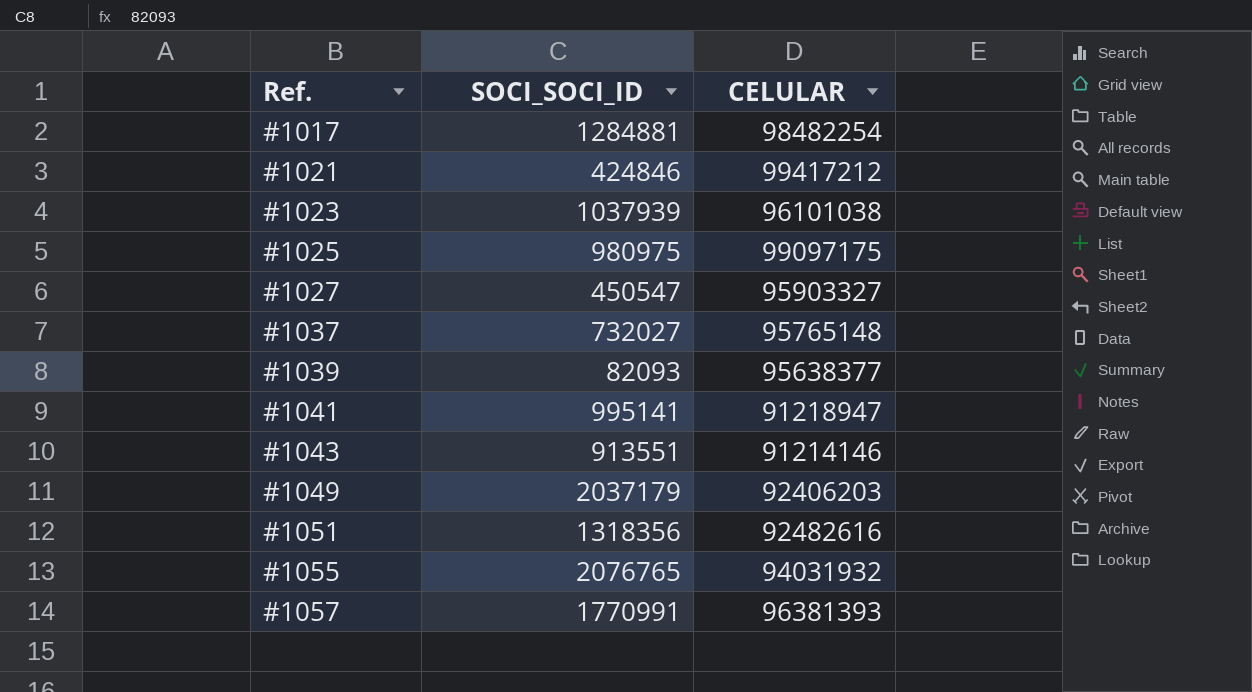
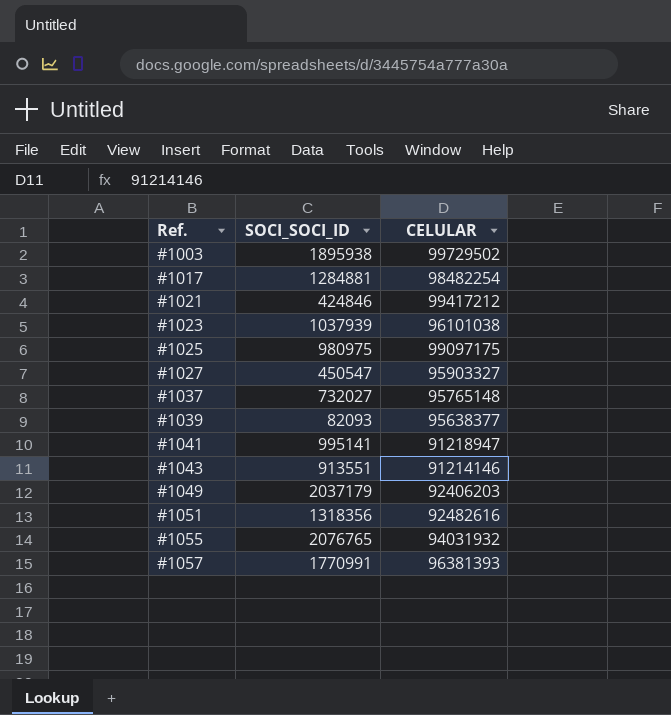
row #1003: none -> 1895938 | 99729502

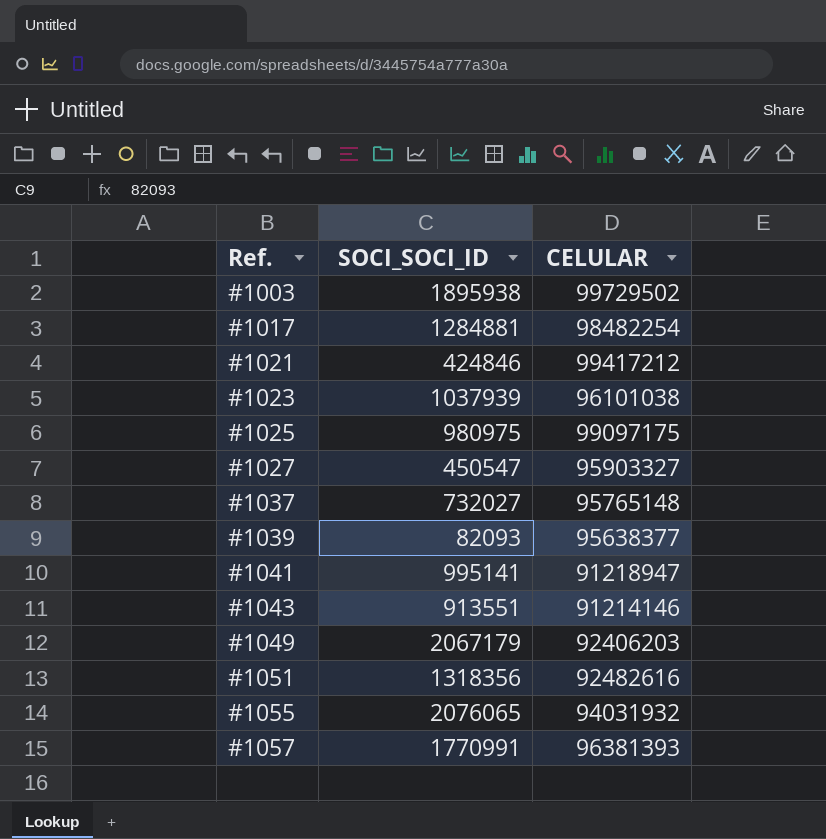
#1049 | SOCI_SOCI_ID: 2037179 -> 2067179
#1055 | SOCI_SOCI_ID: 2076765 -> 2076065

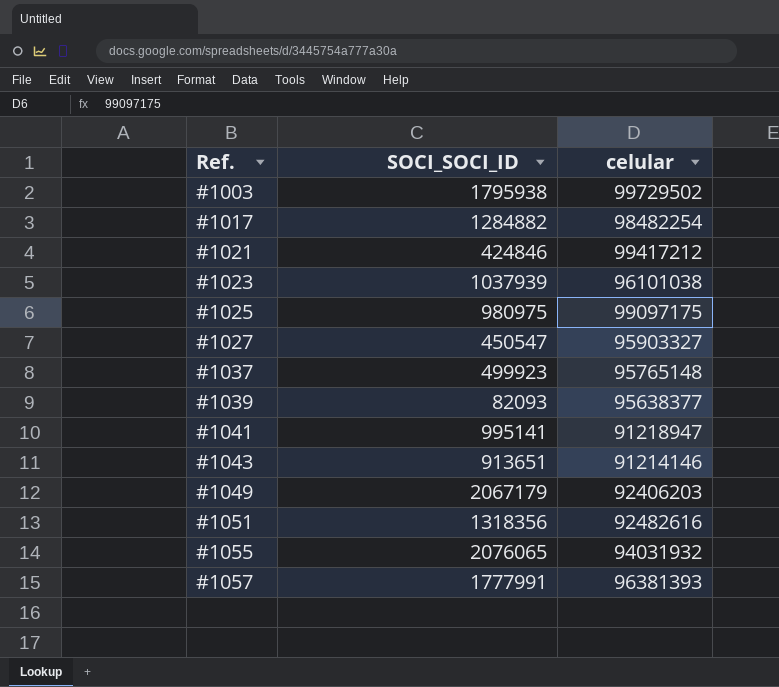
column name: CELULAR -> celular
#1003 | SOCI_SOCI_ID: 1895938 -> 1795938
#1017 | SOCI_SOCI_ID: 1284881 -> 1284882
#1037 | SOCI_SOCI_ID: 732027 -> 499923
#1043 | SOCI_SOCI_ID: 913551 -> 913651
#1057 | SOCI_SOCI_ID: 1770991 -> 1777991

